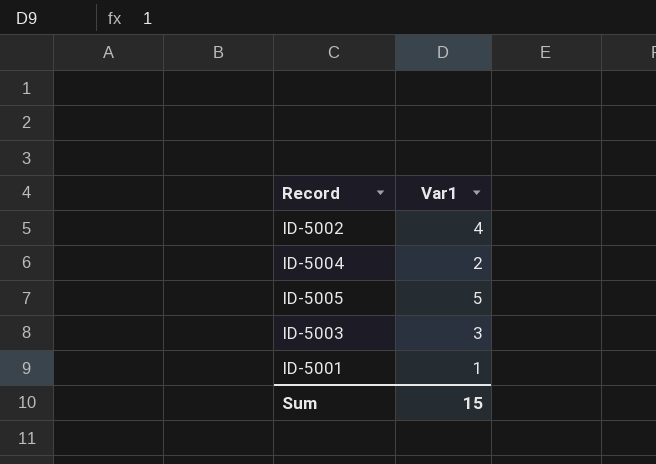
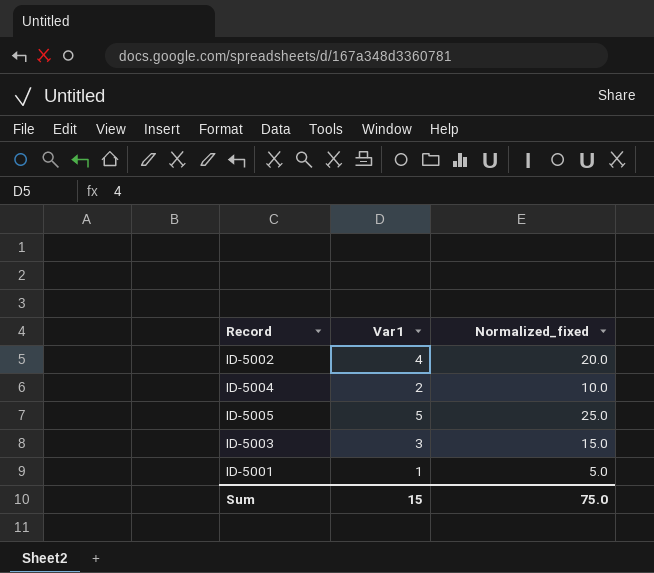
column Normalized_fixed | formula: none -> [Var1] * 5

